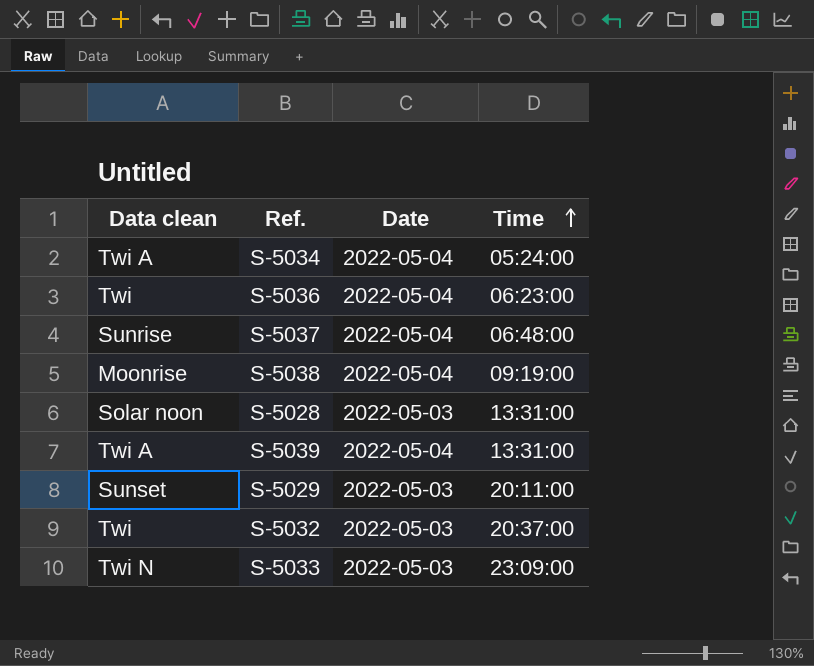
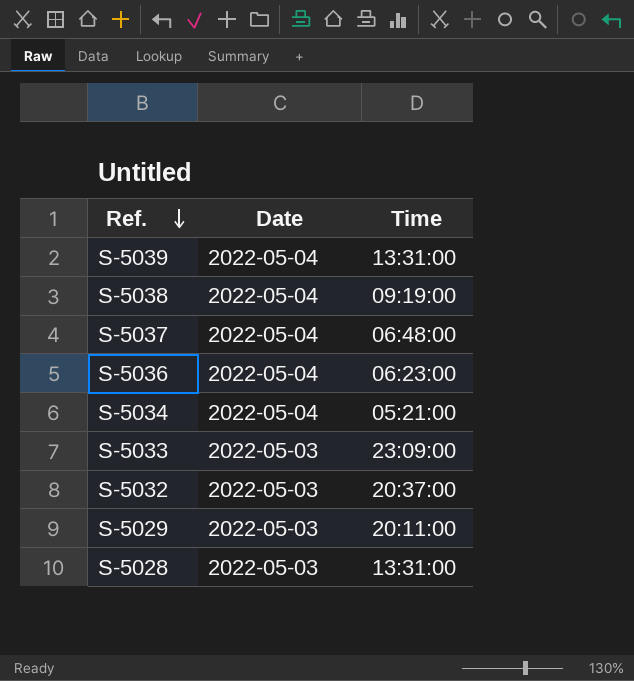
row order: Time ascending -> Ref. descending
column Data clean | position: 1 -> none
S-5034 | Time: 05:24:00 -> 05:21:00

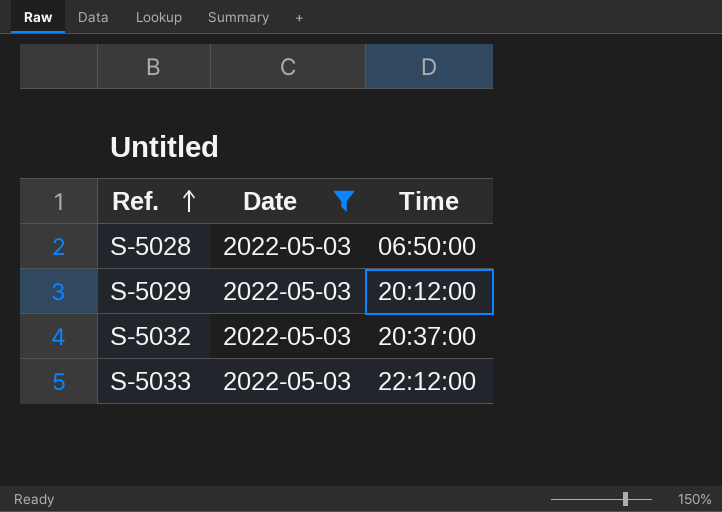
filter: none -> Date = 2022-05-03
row order: Ref. descending -> Ref. ascending
S-5028 | Time: 13:31:00 -> 06:50:00
S-5029 | Time: 20:11:00 -> 20:12:00
S-5033 | Time: 23:09:00 -> 22:12:00

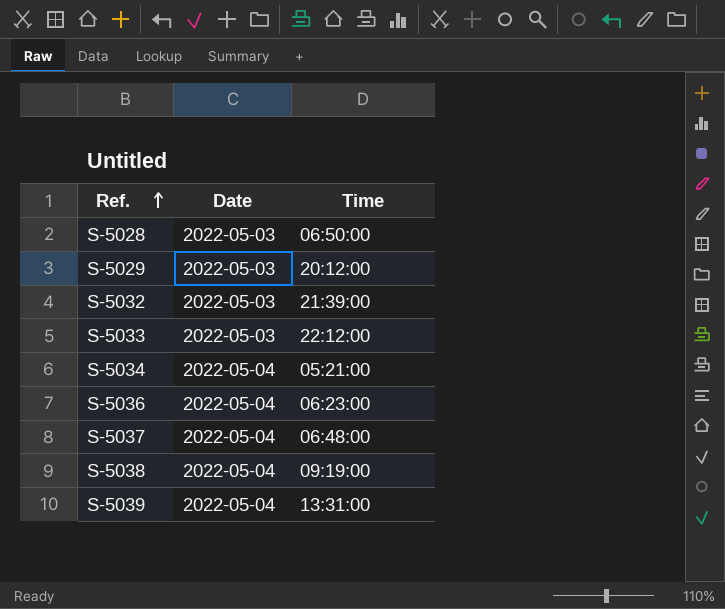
filter: Date = 2022-05-03 -> none
S-5032 | Time: 20:37:00 -> 21:39:00

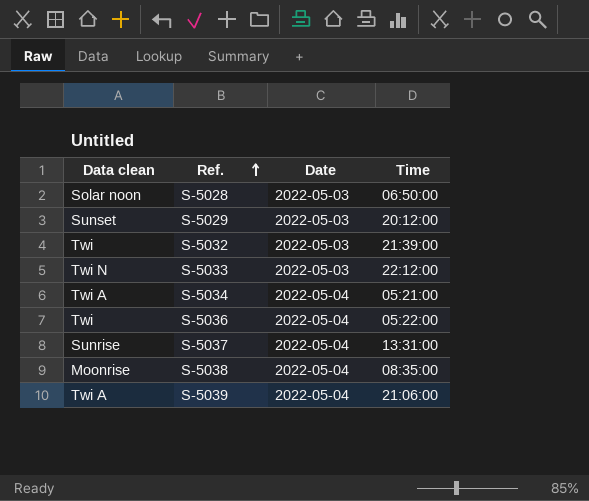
column Data clean | position: none -> 1
S-5036 | Time: 06:23:00 -> 05:22:00
S-5037 | Time: 06:48:00 -> 13:31:00
S-5038 | Time: 09:19:00 -> 08:35:00
S-5039 | Time: 13:31:00 -> 21:06:00

